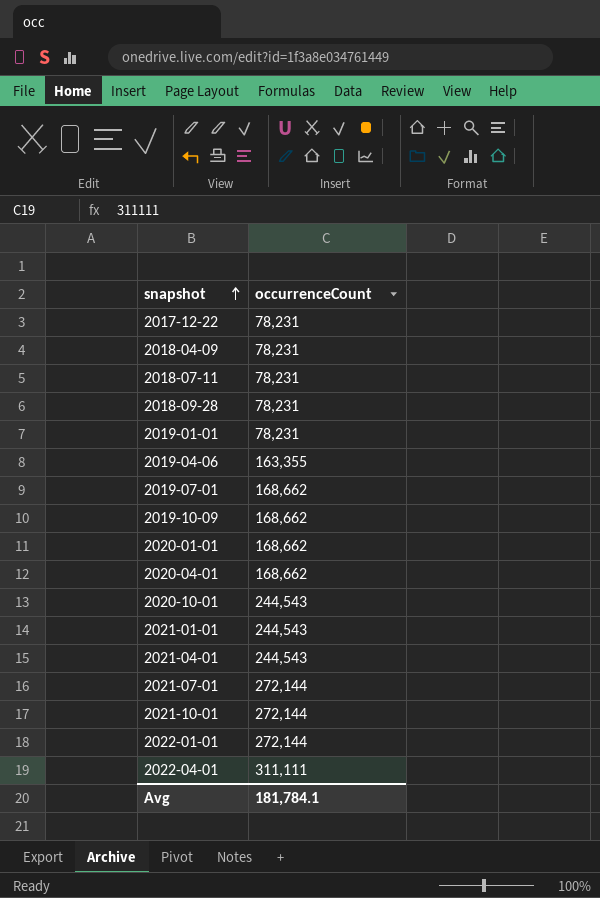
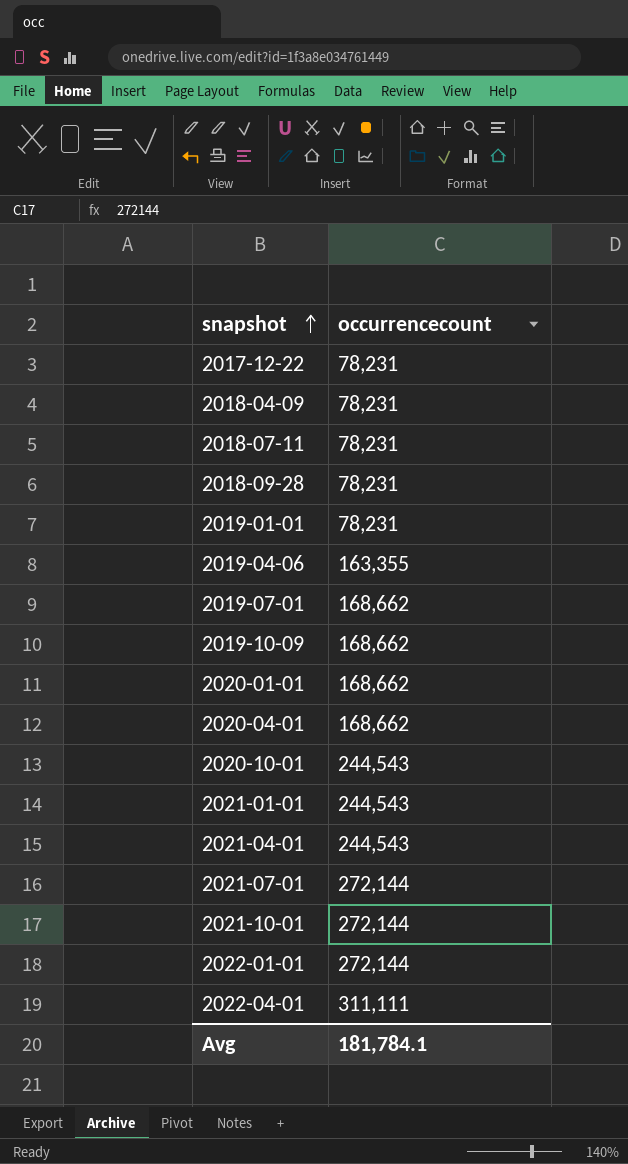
column name: occurrenceCount -> occurrencecount

